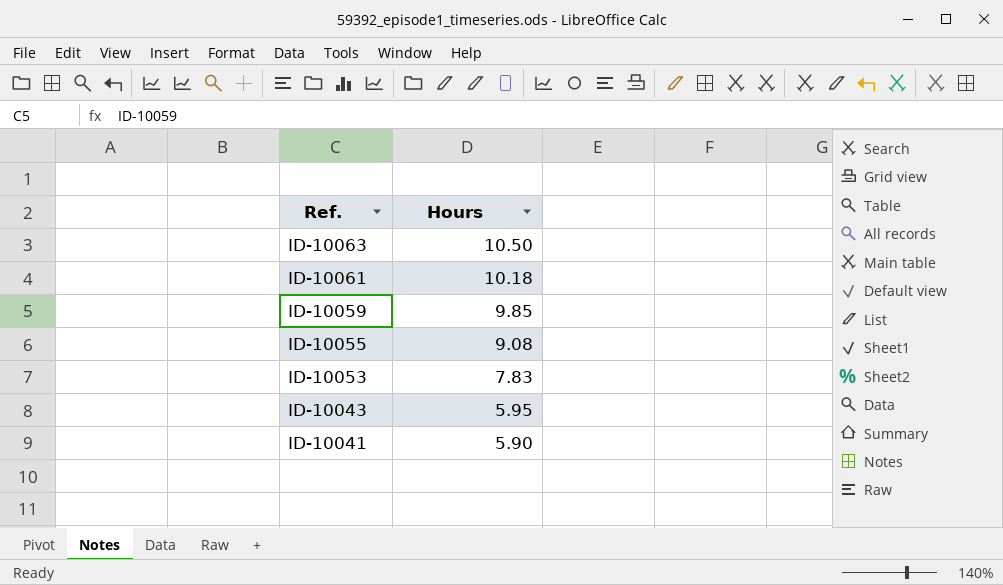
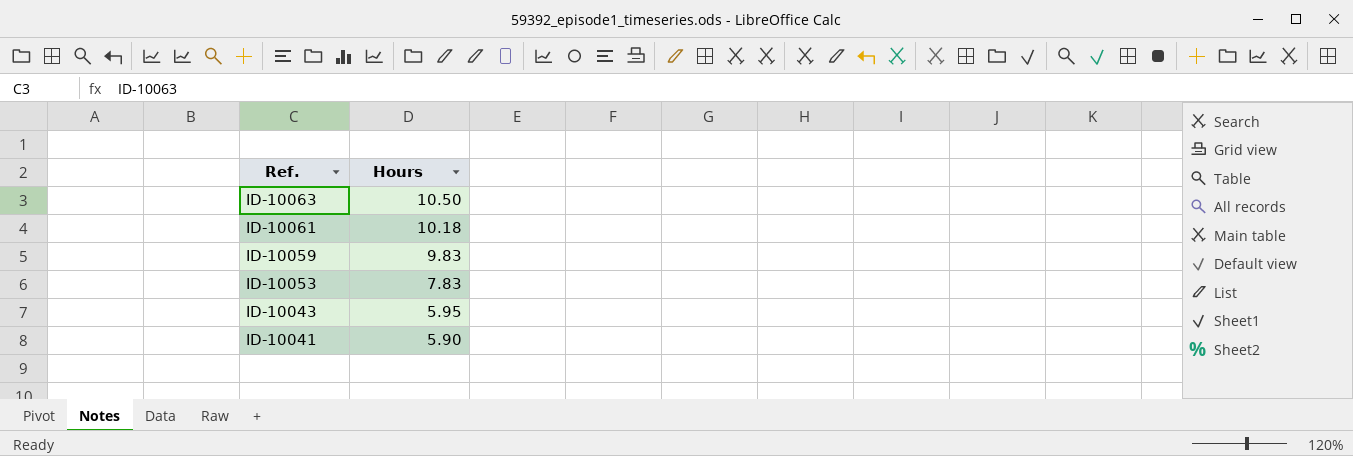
row ID-10055: 9.08 -> none
ID-10059 | Hours: 9.85 -> 9.83

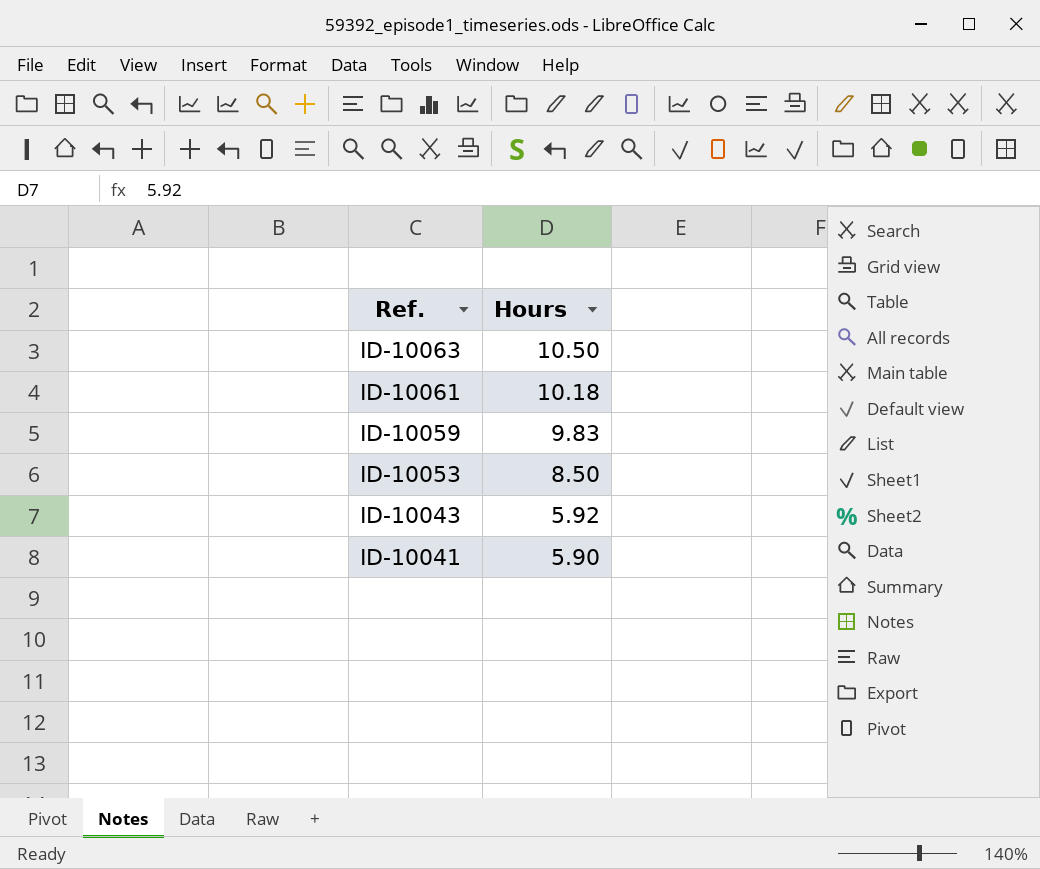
ID-10053 | Hours: 7.83 -> 8.50
ID-10043 | Hours: 5.95 -> 5.92

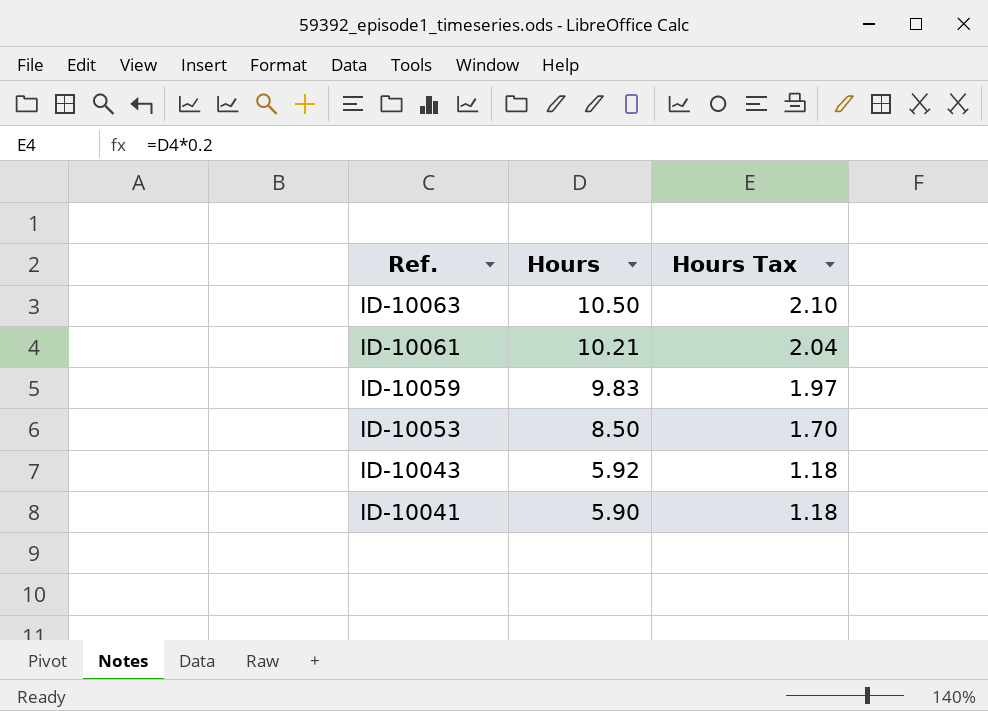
column Hours Tax | formula: none -> [Hours] * 0.2
ID-10061 | Hours: 10.18 -> 10.21

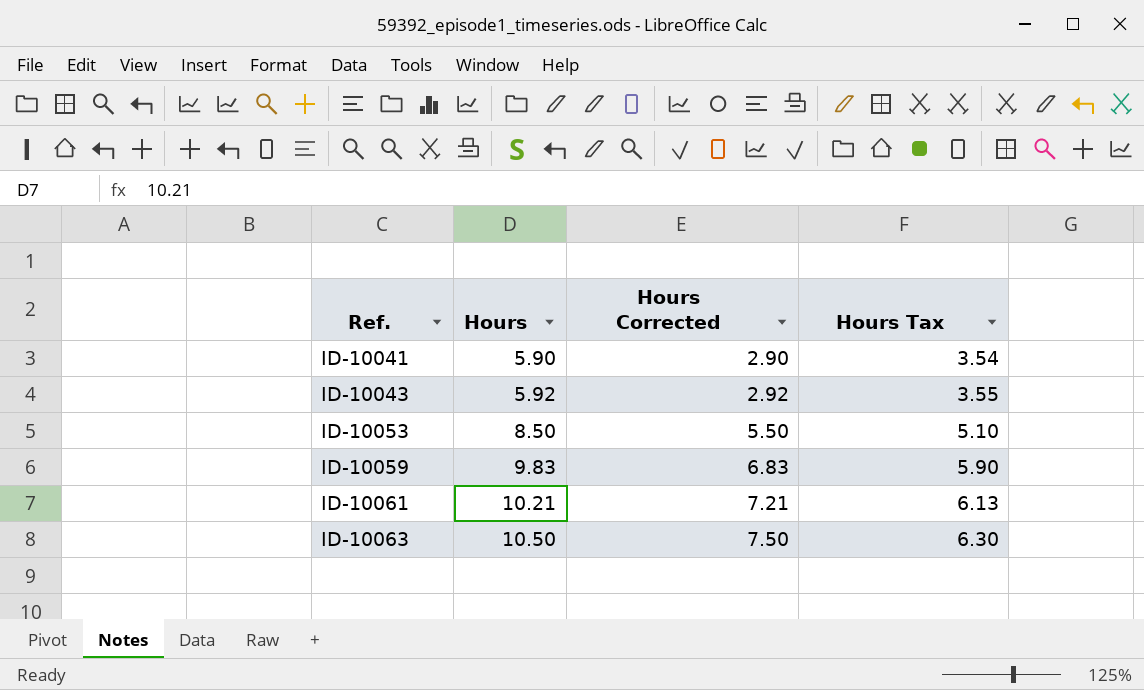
row order: Ref. descending -> Ref. ascending
column Hours Corrected | formula: none -> [Hours] - 3
column Hours Tax | formula: [Hours] * 0.2 -> [Hours] * 0.6

